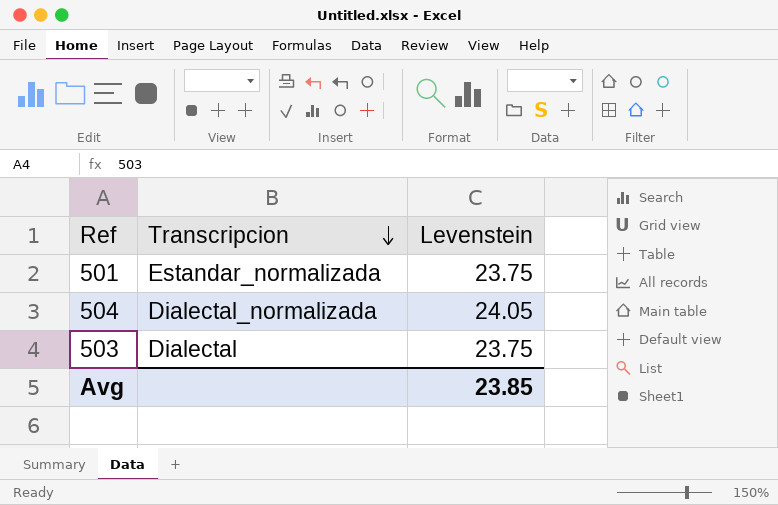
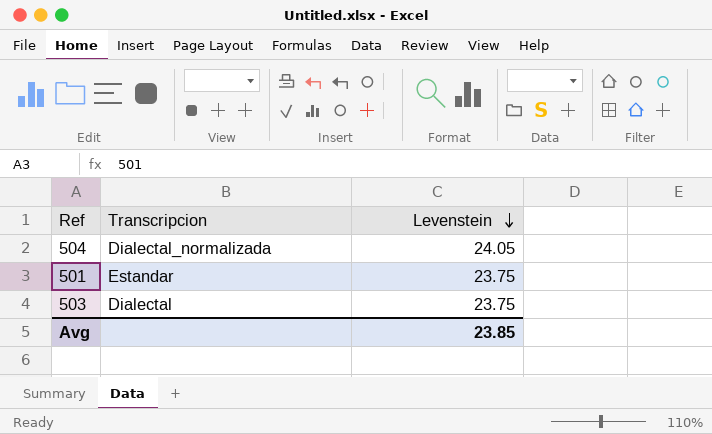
row order: Transcripcion descending -> Levenstein descending
501 | Transcripcion: Estandar_normalizada -> Estandar

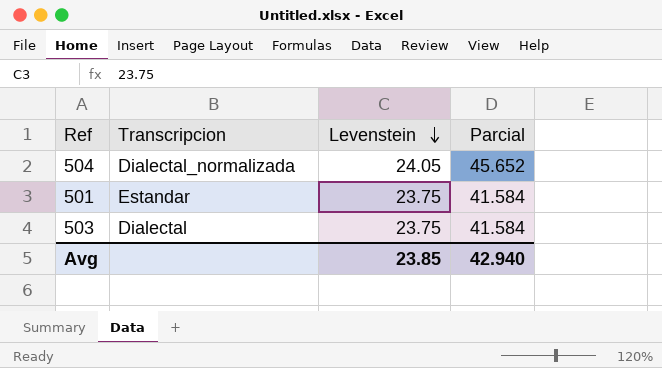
column Parcial | position: none -> 4

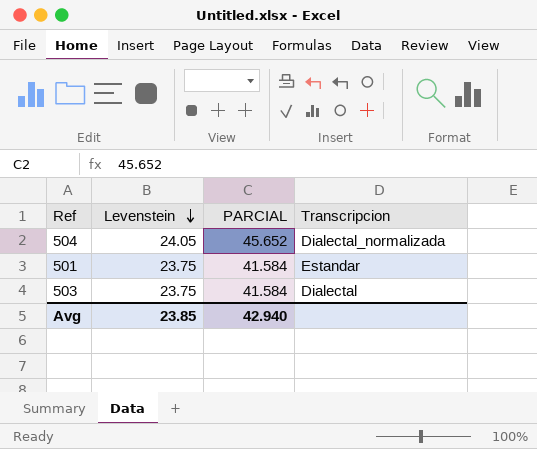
column name: Parcial -> PARCIAL
column Transcripcion | position: 2 -> 4

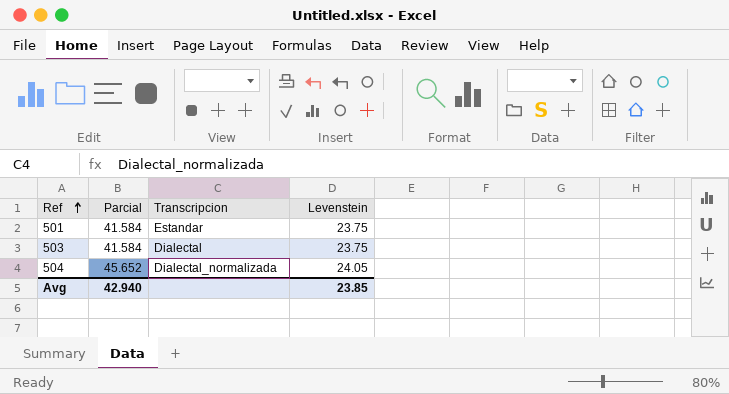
row order: Levenstein descending -> Ref ascending
column name: PARCIAL -> Parcial
column Levenstein | position: 2 -> 4

